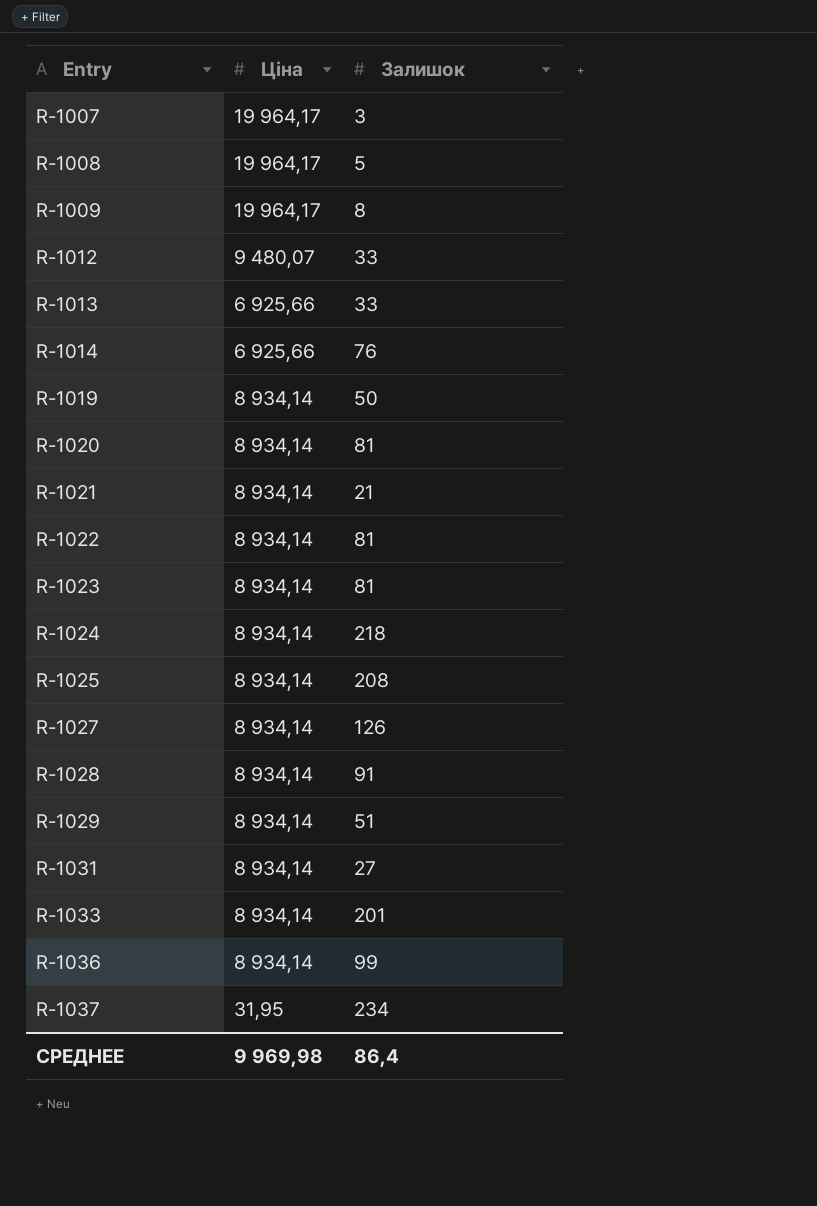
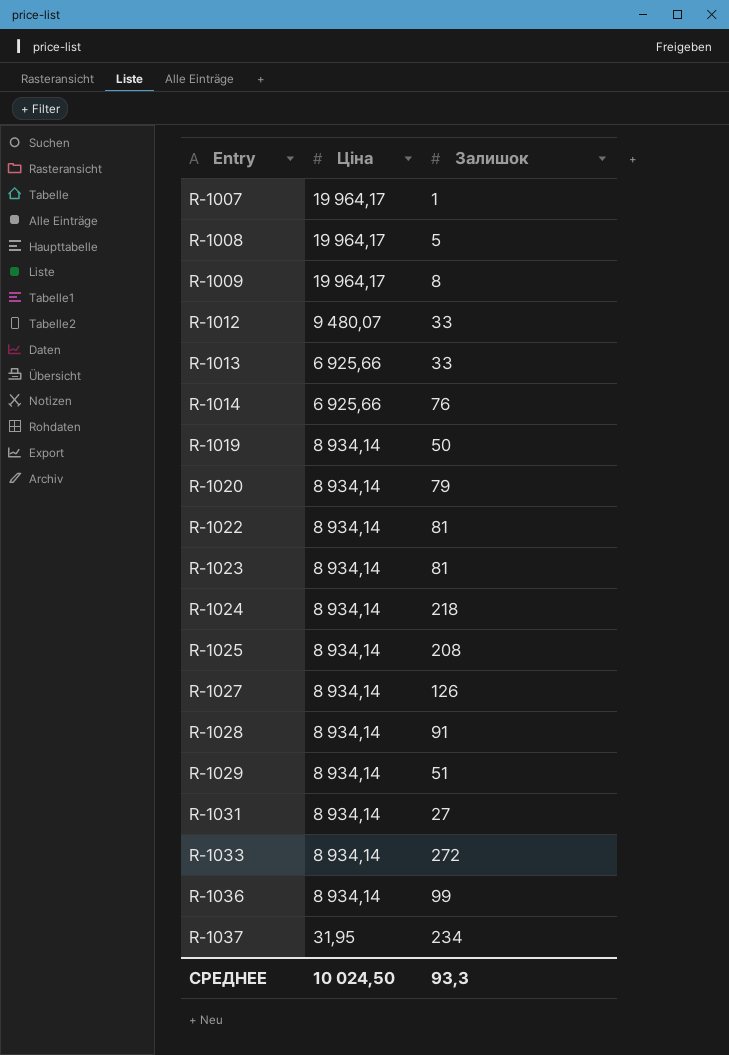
row R-1021: 8 934,14 | 21 -> none
R-1007 | Залишок: 3 -> 1
R-1020 | Залишок: 81 -> 79
R-1033 | Залишок: 201 -> 272
СРЕДНЕЕ | Ціна: 9 969,98 -> 10 024,50
СРЕДНЕЕ | Залишок: 86,4 -> 93,3

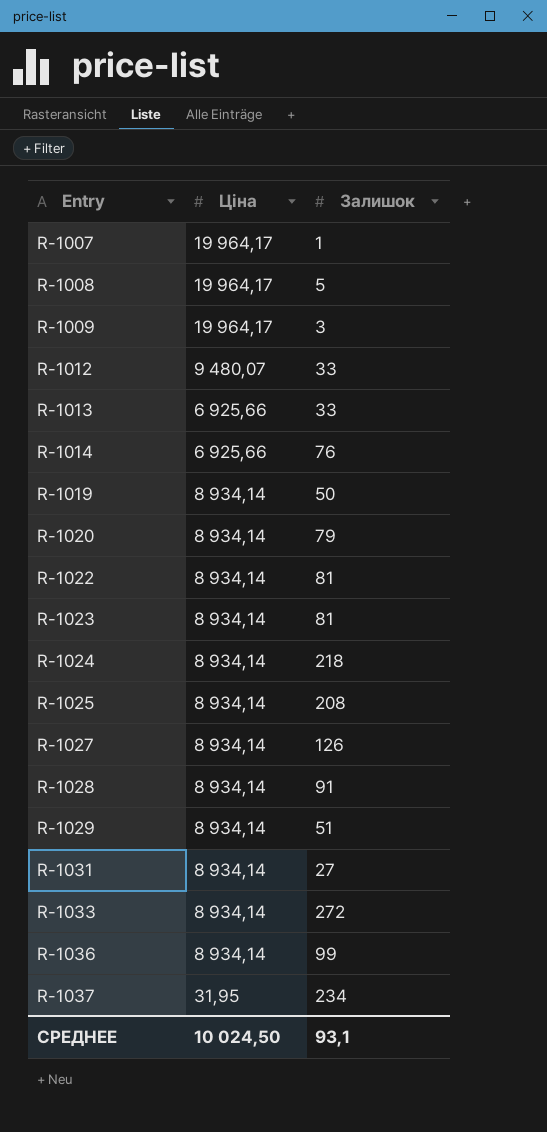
R-1009 | Залишок: 8 -> 3
СРЕДНЕЕ | Залишок: 93,3 -> 93,1

